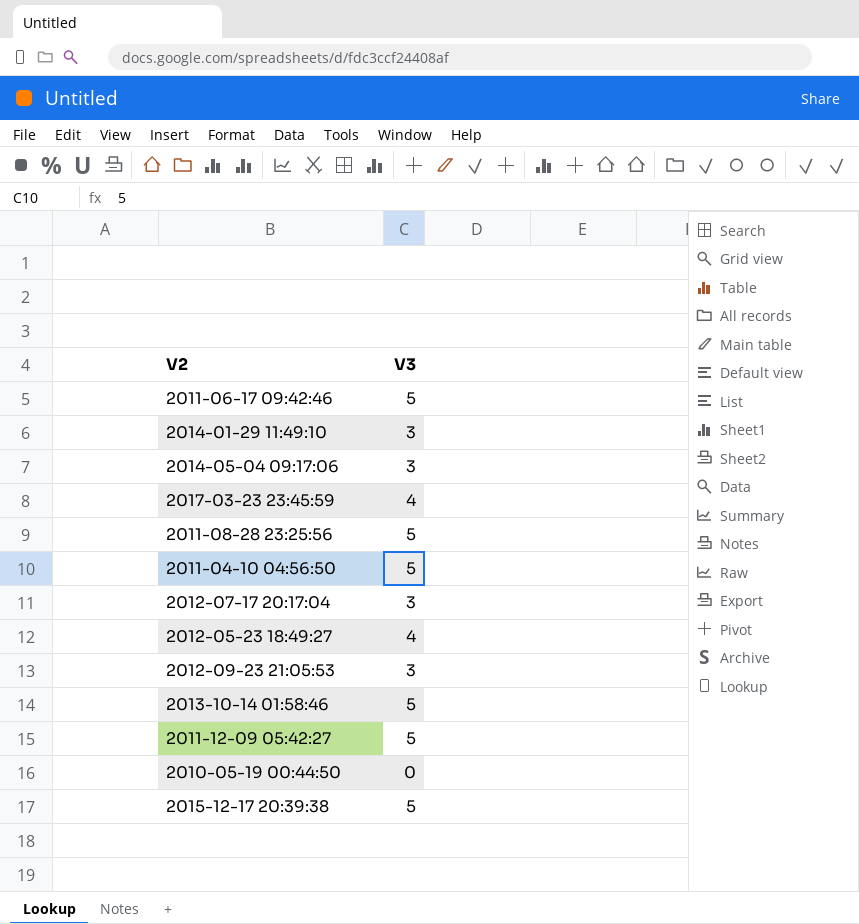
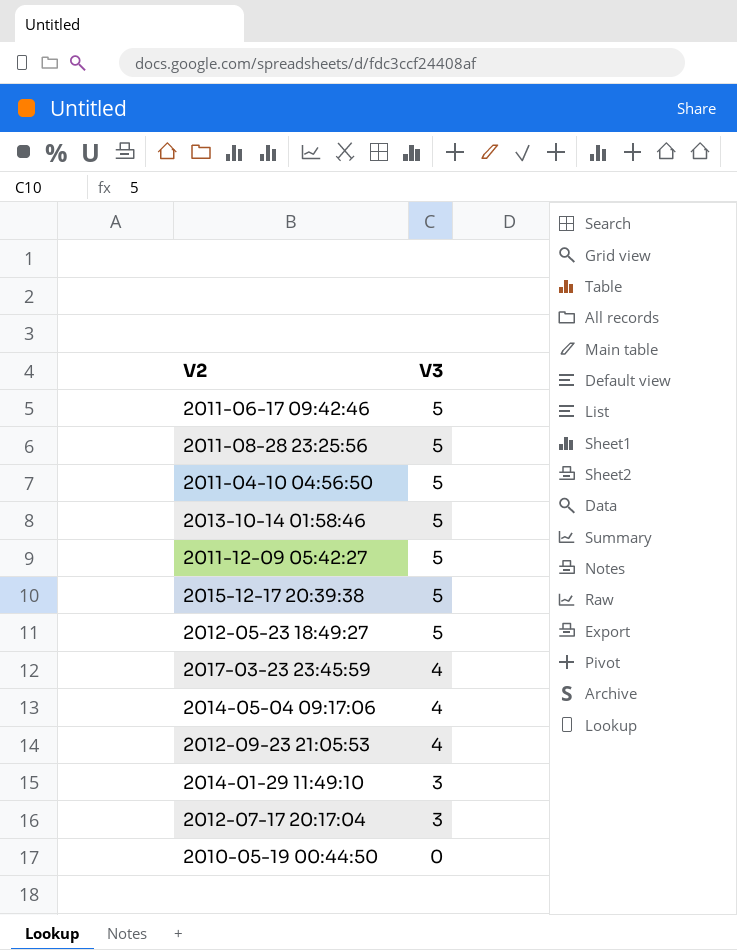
row order: none -> V3 descending
2012-05-23 18:49:27 | V3: 4 -> 5
2014-05-04 09:17:06 | V3: 3 -> 4
2012-09-23 21:05:53 | V3: 3 -> 4

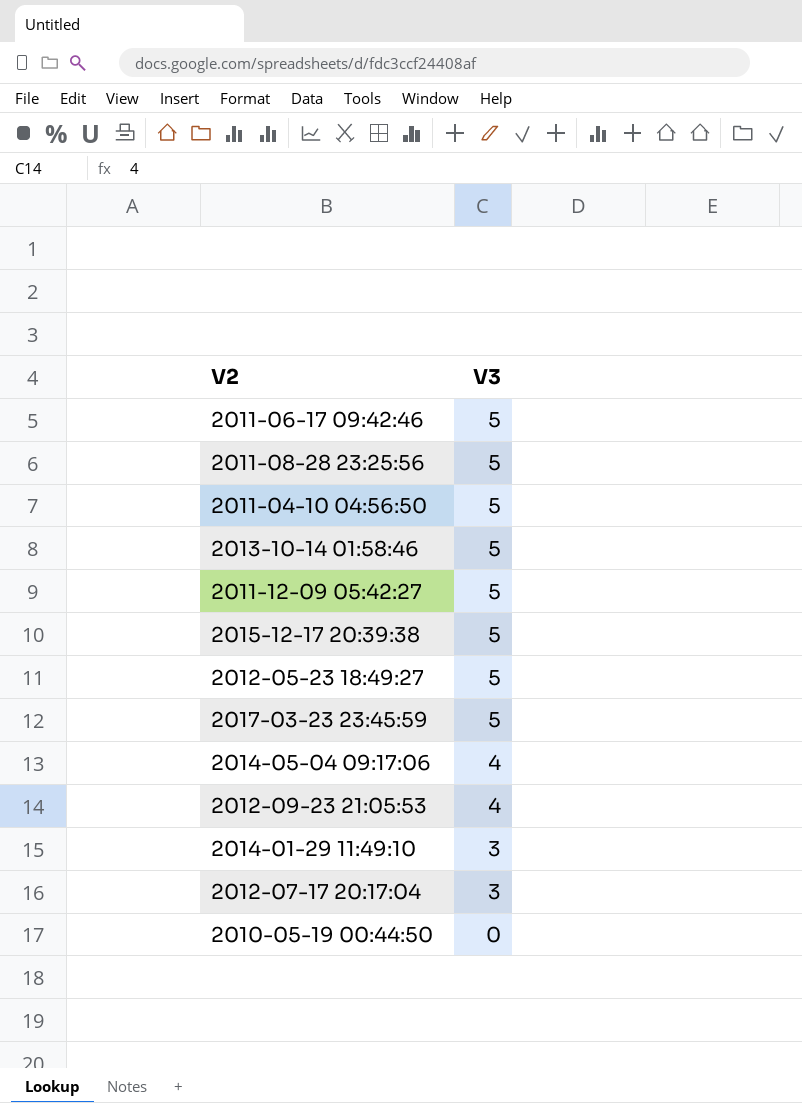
2017-03-23 23:45:59 | V3: 4 -> 5

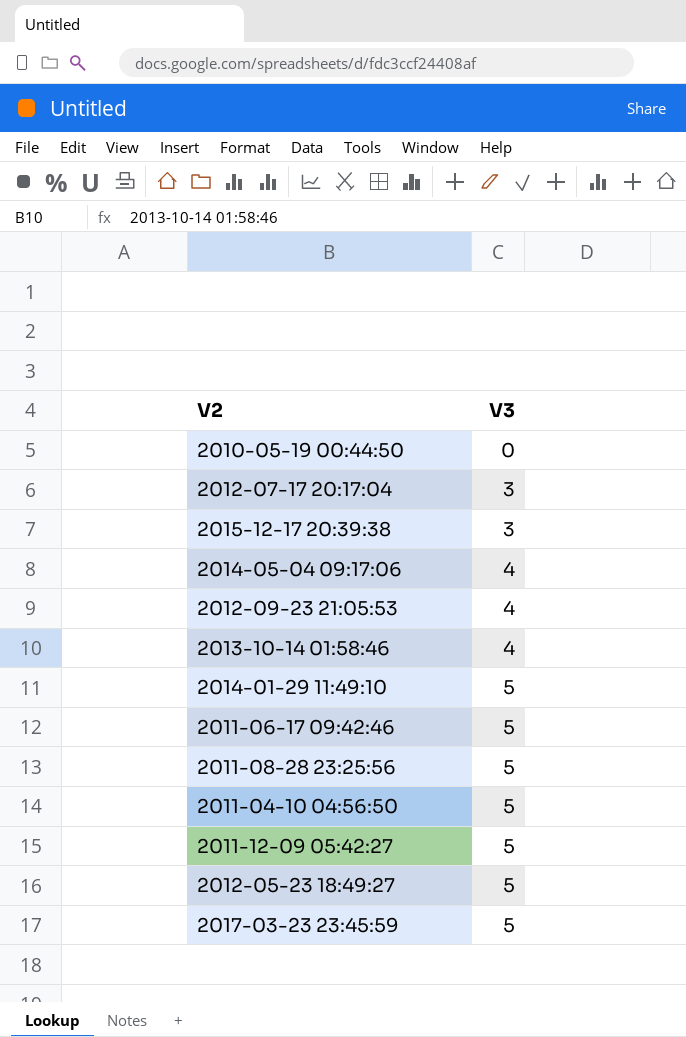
row order: V3 descending -> V3 ascending
2015-12-17 20:39:38 | V3: 5 -> 3
2013-10-14 01:58:46 | V3: 5 -> 4
2014-01-29 11:49:10 | V3: 3 -> 5

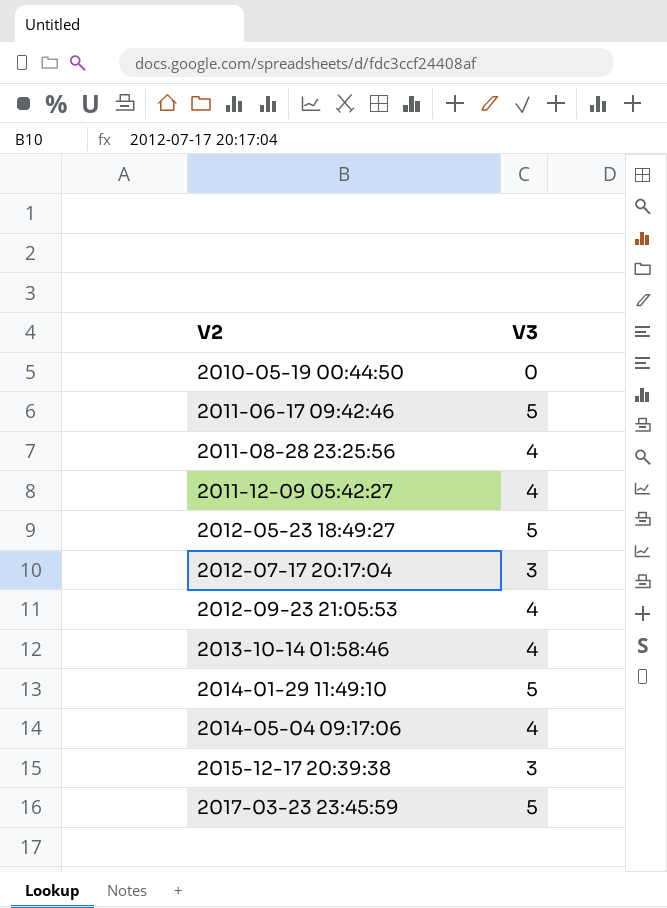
row order: V3 ascending -> V2 ascending
row 2011-04-10 04:56:50: 5 -> none
2011-08-28 23:25:56 | V3: 5 -> 4
2011-12-09 05:42:27 | V3: 5 -> 4

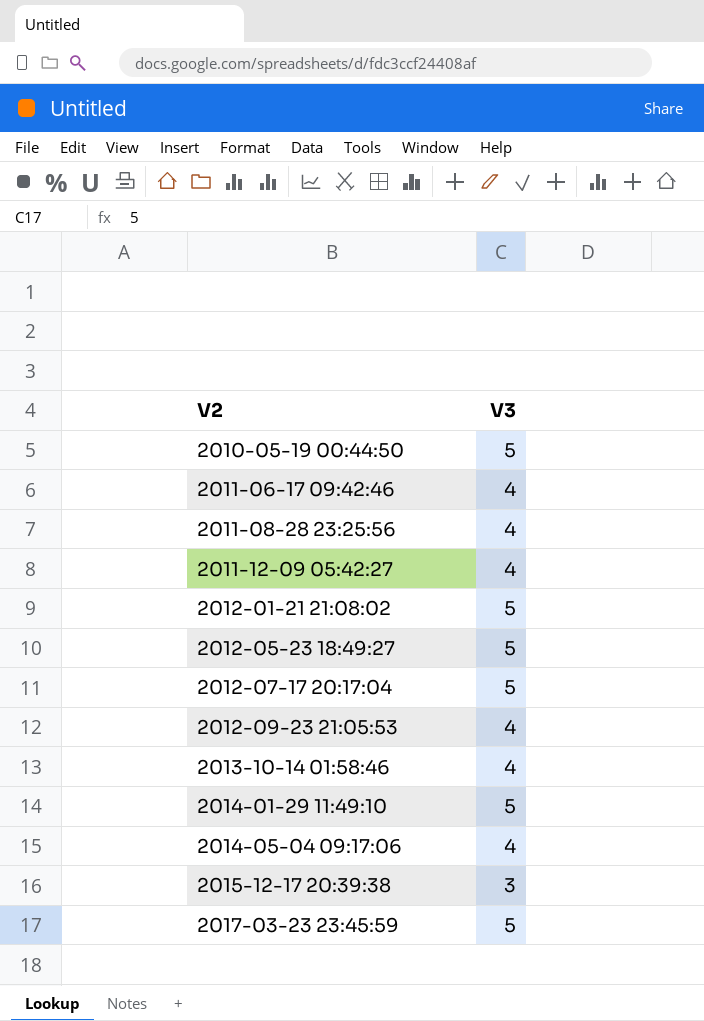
2010-05-19 00:44:50 | V3: 0 -> 5
2011-06-17 09:42:46 | V3: 5 -> 4
row 2012-01-21 21:08:02: none -> 5
2012-07-17 20:17:04 | V3: 3 -> 5

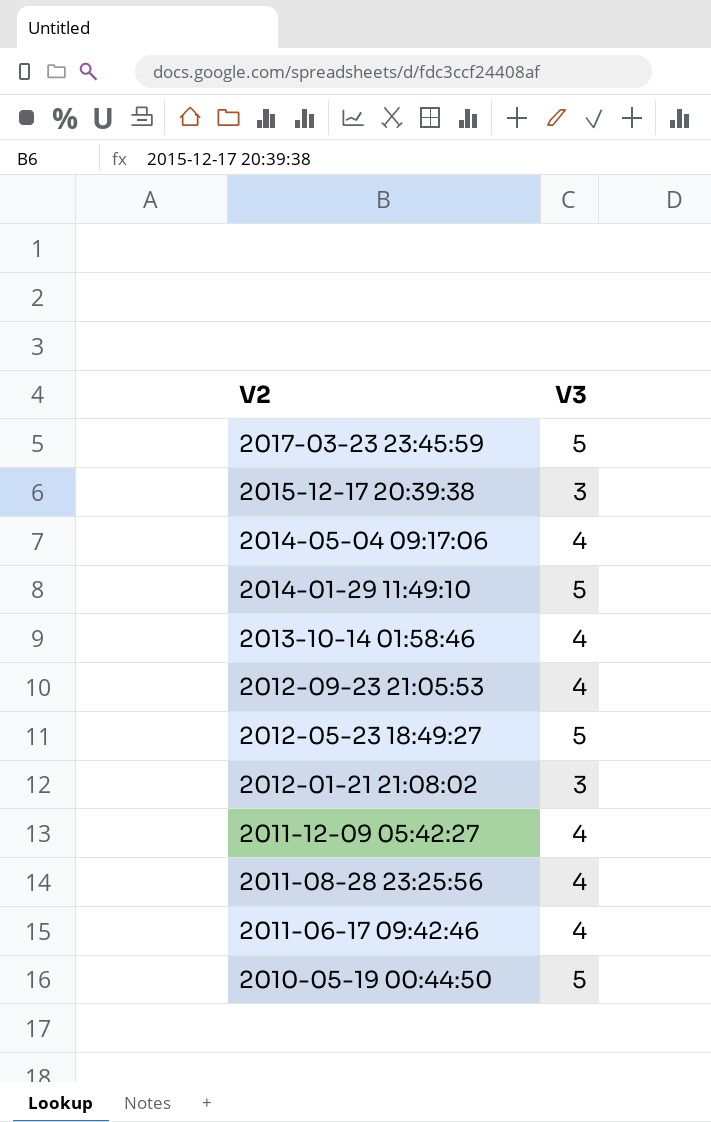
row order: V2 ascending -> V2 descending
row 2012-07-17 20:17:04: 5 -> none
2012-01-21 21:08:02 | V3: 5 -> 3

